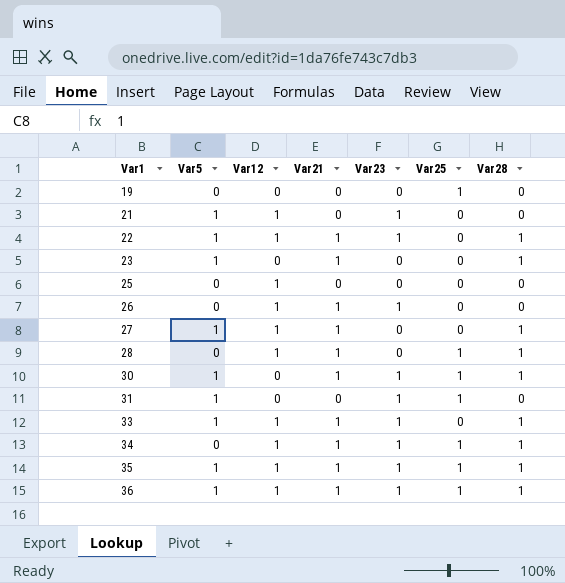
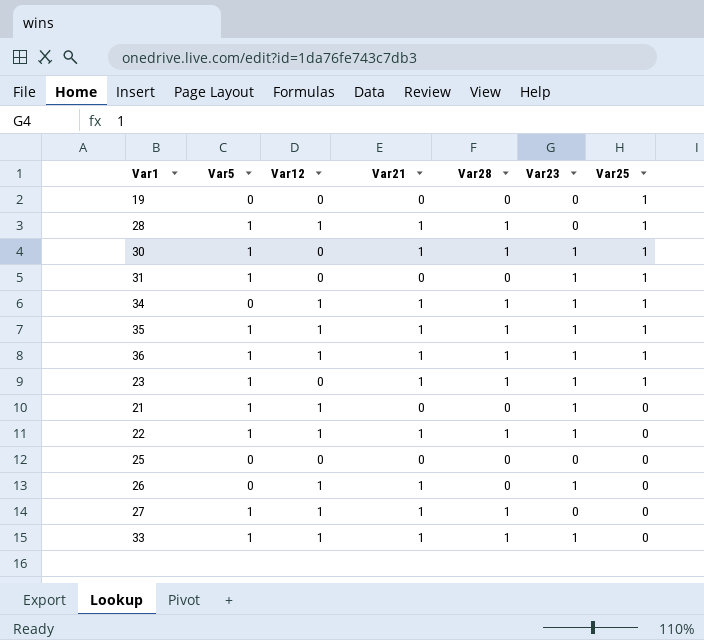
row order: Var1 ascending -> Var25 descending
column Var28 | position: 7 -> 5
28 | Var5: 0 -> 1
23 | Var23: 0 -> 1
23 | Var25: 0 -> 1
25 | Var12: 1 -> 0

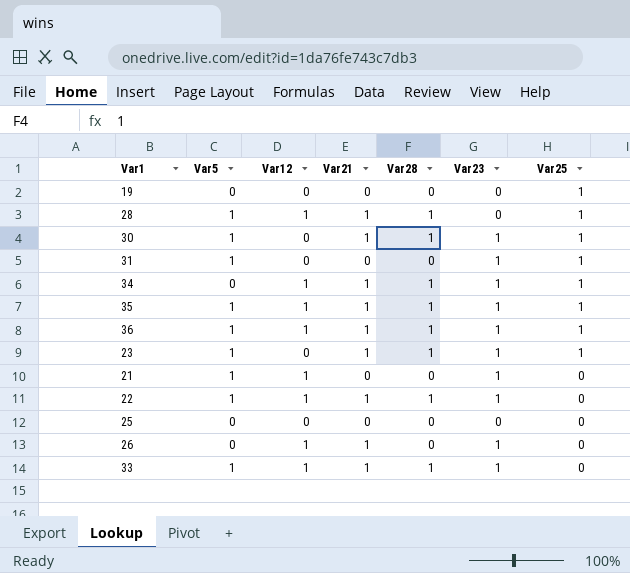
row 27: 1 | 1 | 1 | 1 | 0 | 0 -> none

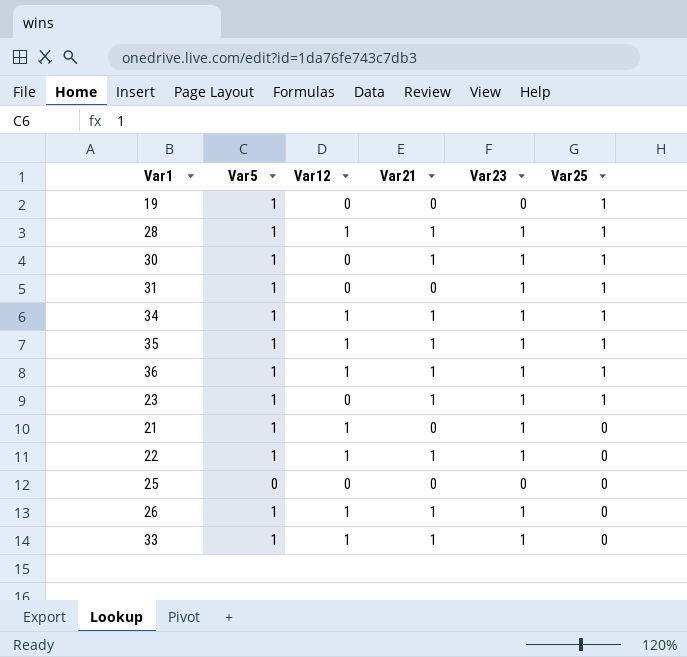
column Var28 | position: 5 -> none
19 | Var5: 0 -> 1
28 | Var23: 0 -> 1
34 | Var5: 0 -> 1
26 | Var5: 0 -> 1

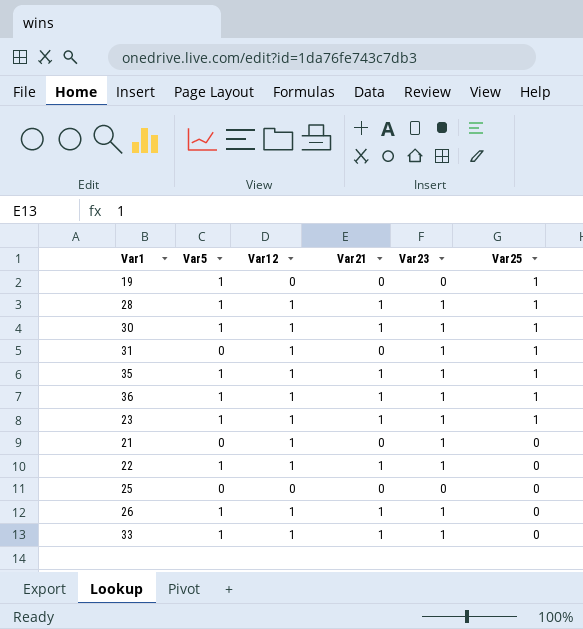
row 34: 1 | 1 | 1 | 1 | 1 -> none
30 | Var12: 0 -> 1
31 | Var5: 1 -> 0
31 | Var12: 0 -> 1
23 | Var12: 0 -> 1
21 | Var5: 1 -> 0

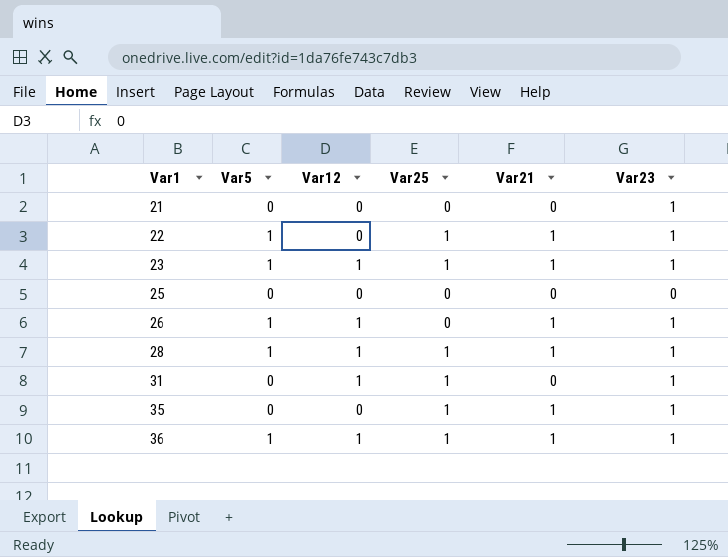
row order: Var25 descending -> Var1 ascending
column Var25 | position: 6 -> 4
row 19: 1 | 0 | 0 | 0 | 1 -> none
row 30: 1 | 1 | 1 | 1 | 1 -> none
row 33: 1 | 1 | 1 | 1 | 0 -> none
21 | Var12: 1 -> 0
22 | Var12: 1 -> 0
22 | Var25: 0 -> 1
35 | Var5: 1 -> 0
35 | Var12: 1 -> 0

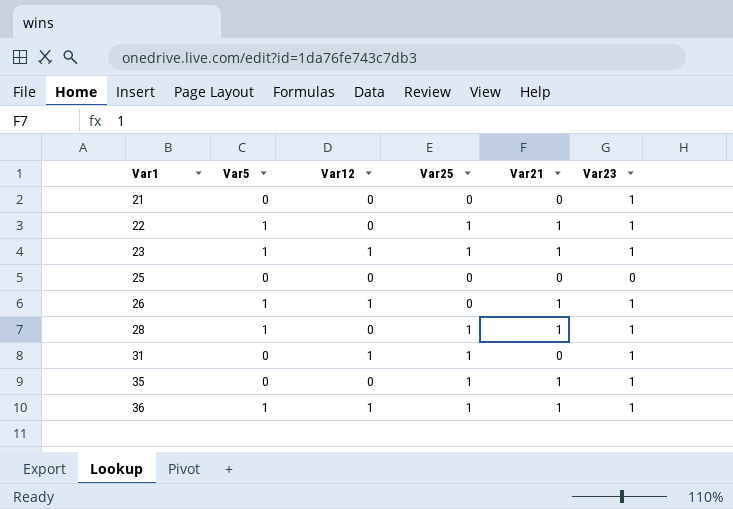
28 | Var12: 1 -> 0

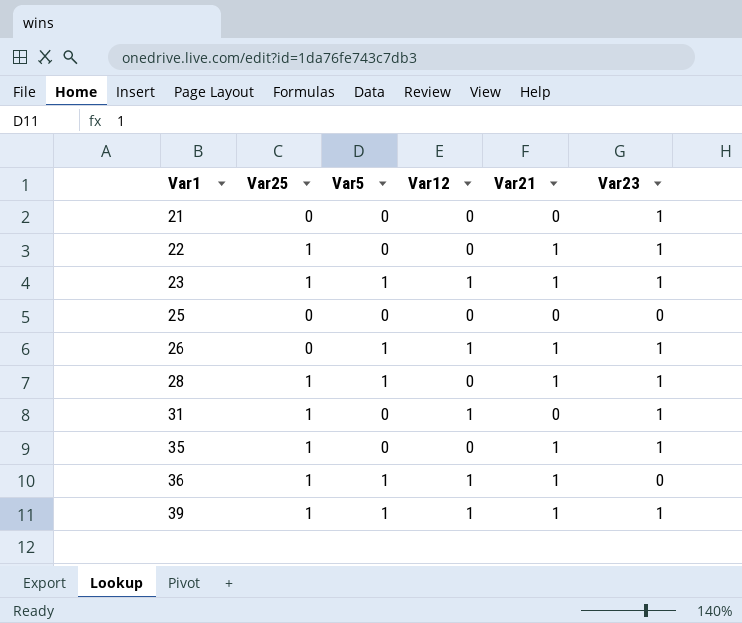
column Var25 | position: 4 -> 2
22 | Var5: 1 -> 0
36 | Var23: 1 -> 0
row 39: none -> 1 | 1 | 1 | 1 | 1

